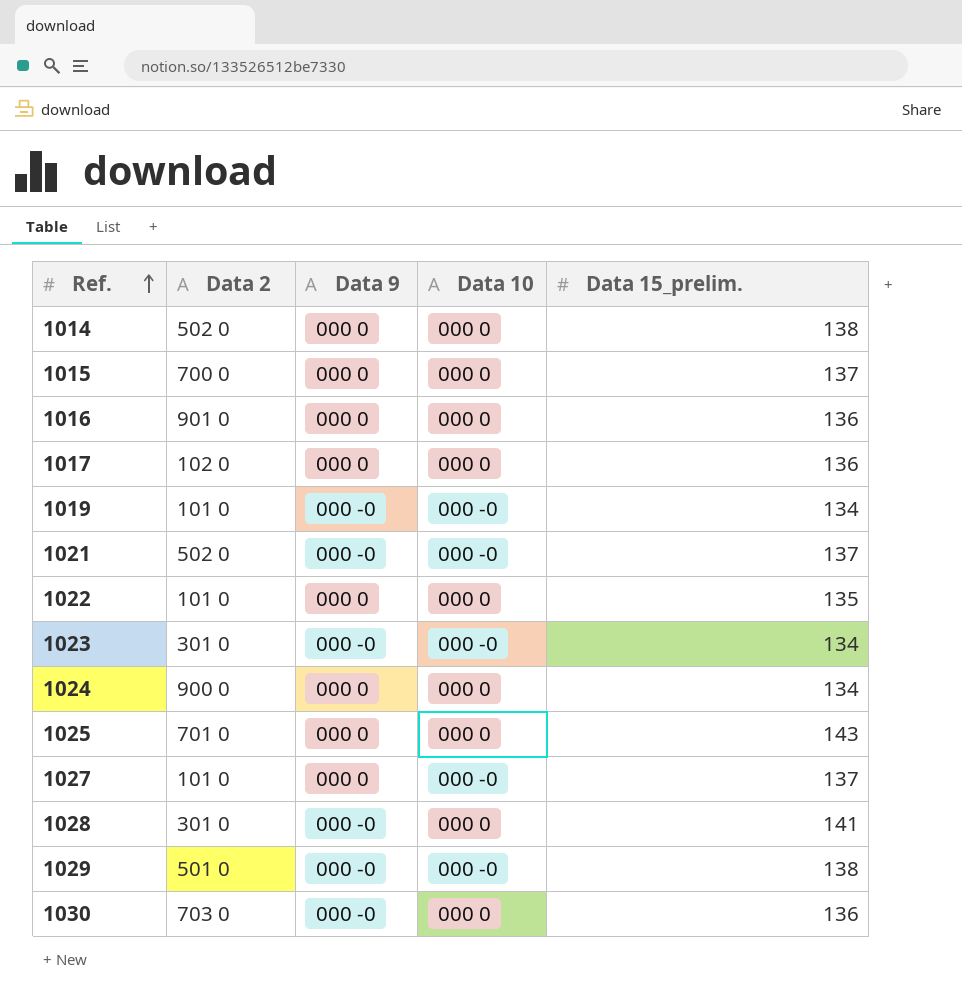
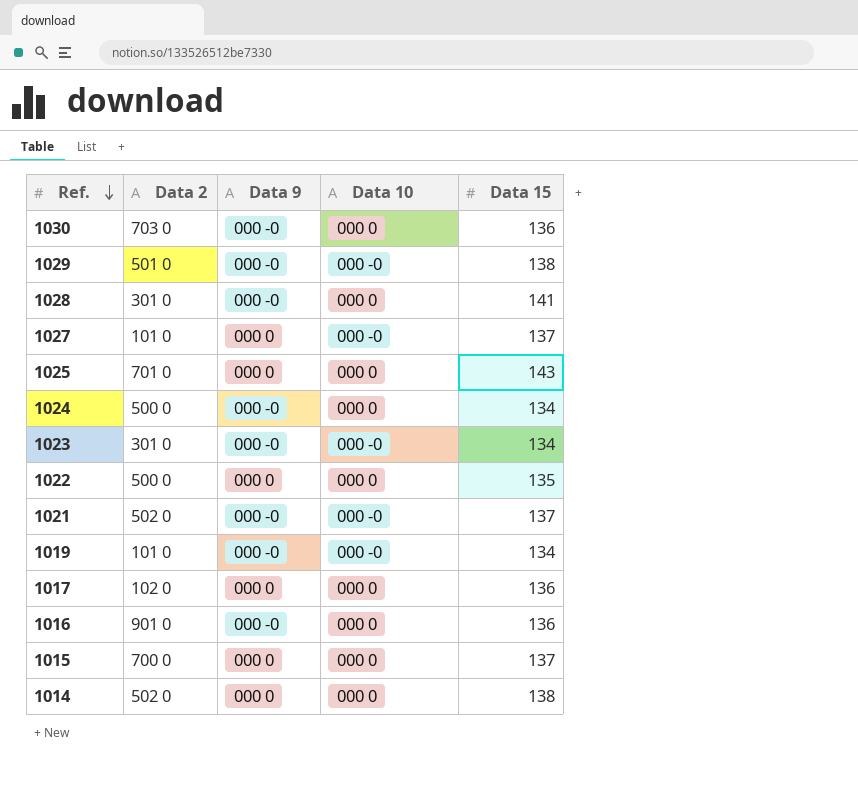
row order: Ref. ascending -> Ref. descending
column name: Data 15_prelim. -> Data 15
1024 | Data 2: 900 0 -> 500 0
1024 | Data 9: 000 0 -> 000 -0
1022 | Data 2: 101 0 -> 500 0
1016 | Data 9: 000 0 -> 000 -0

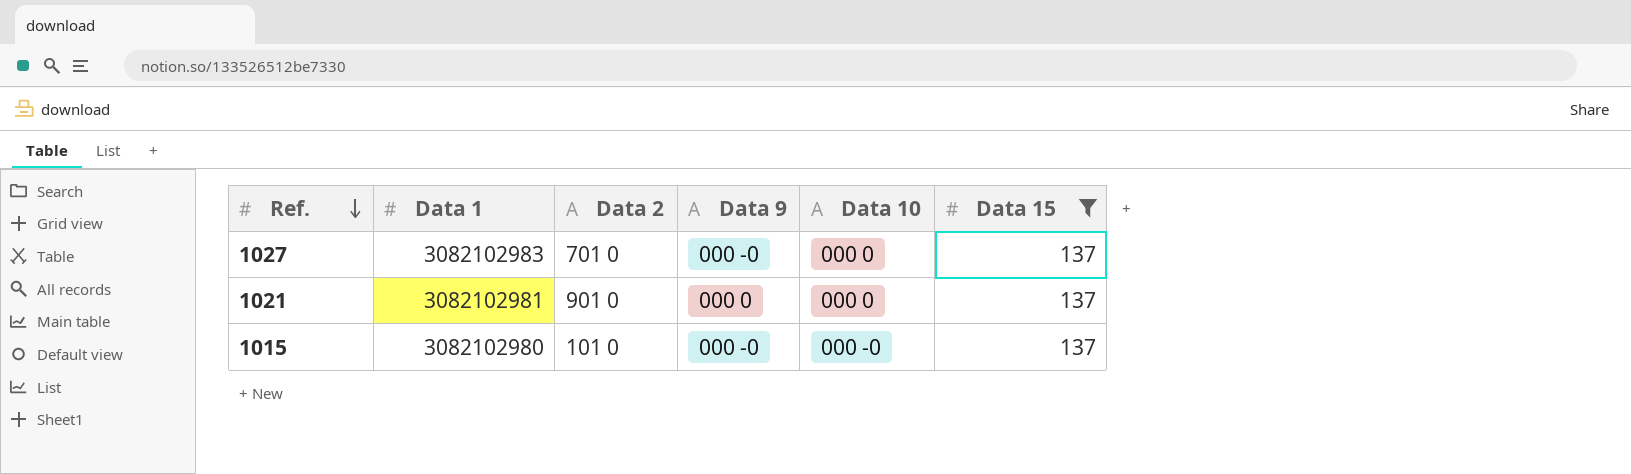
filter: none -> Data 15 = 137
column Data 1 | position: none -> 2
1027 | Data 2: 101 0 -> 701 0
1027 | Data 9: 000 0 -> 000 -0
1027 | Data 10: 000 -0 -> 000 0
1021 | Data 2: 502 0 -> 901 0
1021 | Data 9: 000 -0 -> 000 0
1021 | Data 10: 000 -0 -> 000 0
1015 | Data 2: 700 0 -> 101 0
1015 | Data 9: 000 0 -> 000 -0
1015 | Data 10: 000 0 -> 000 -0

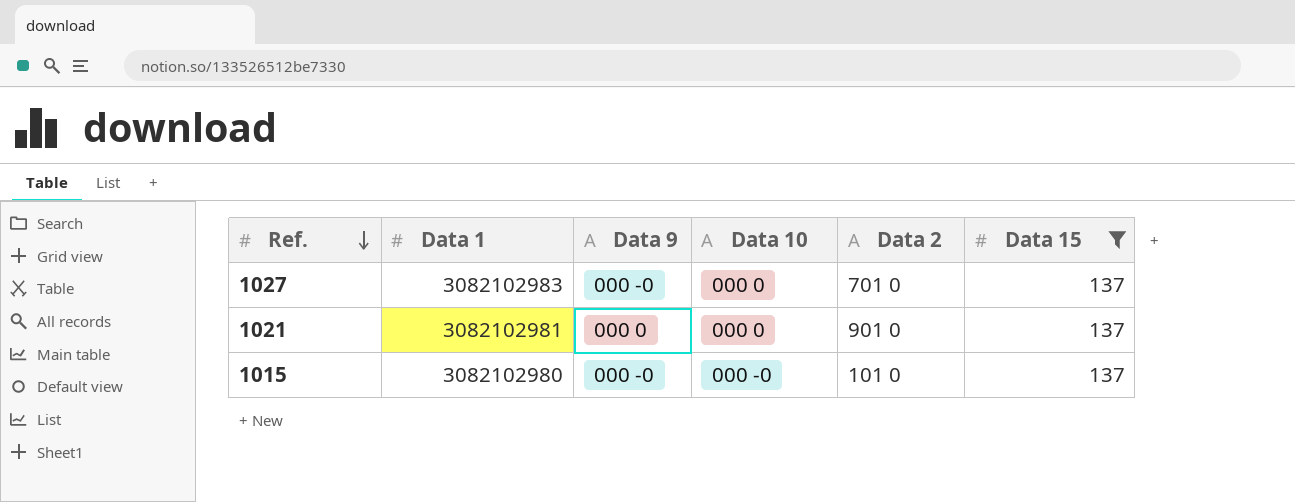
column Data 2 | position: 3 -> 5

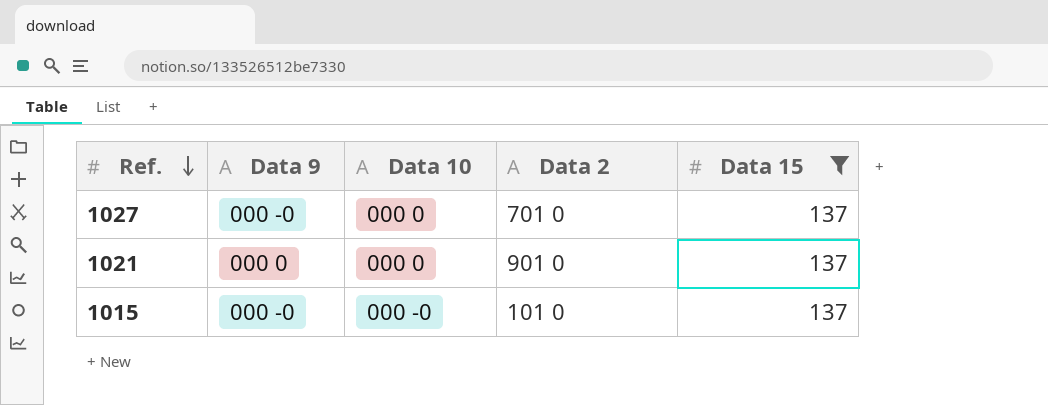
column Data 1 | position: 2 -> none

